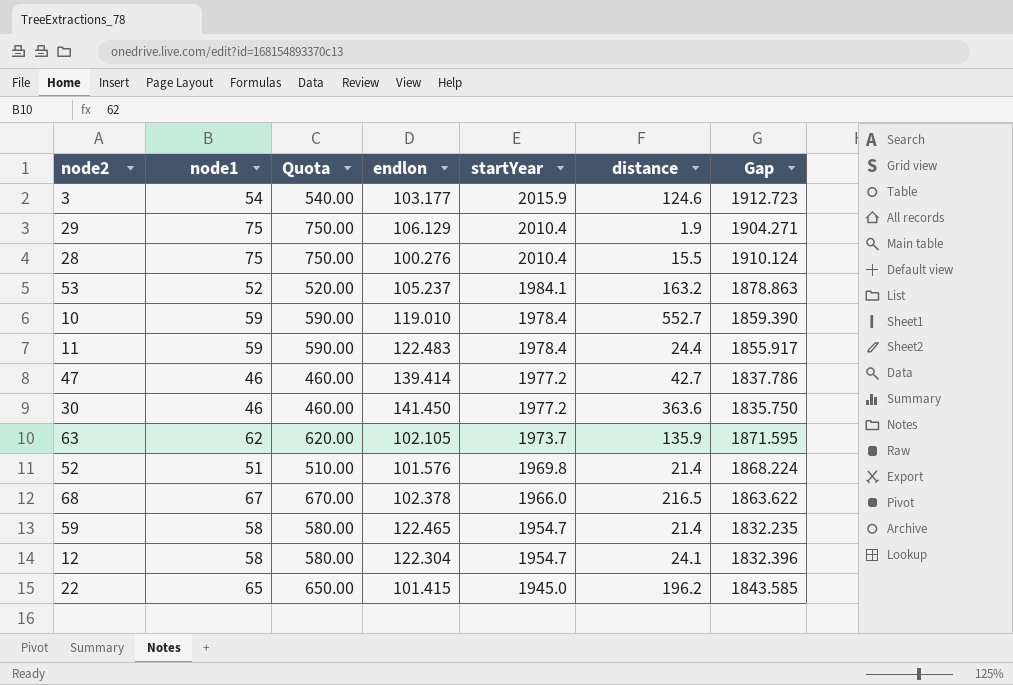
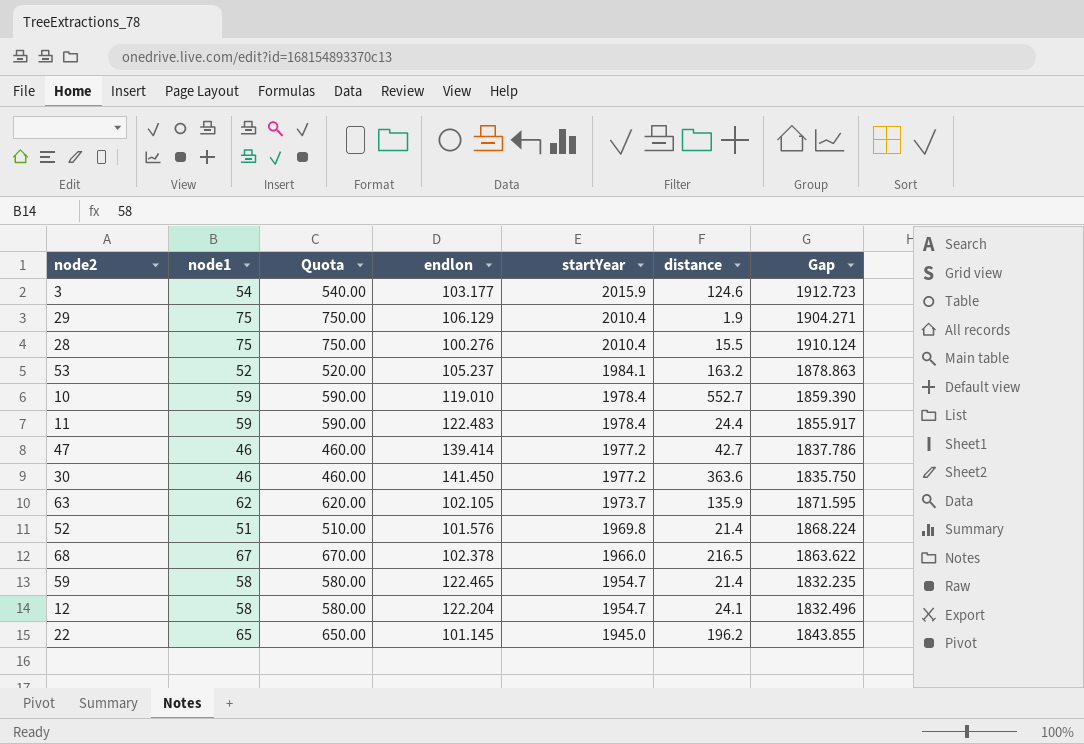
12 | endlon: 122.304 -> 122.204
12 | Gap: 1832.396 -> 1832.496
22 | endlon: 101.415 -> 101.145
22 | Gap: 1843.585 -> 1843.855

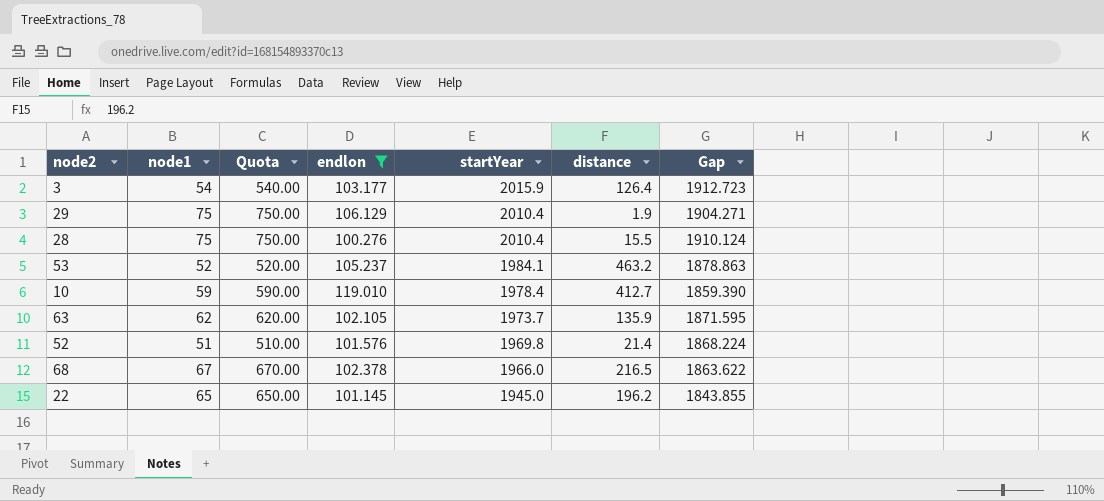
filter: none -> endlon <= 119.010
3 | distance: 124.6 -> 126.4
53 | distance: 163.2 -> 463.2
10 | distance: 552.7 -> 412.7

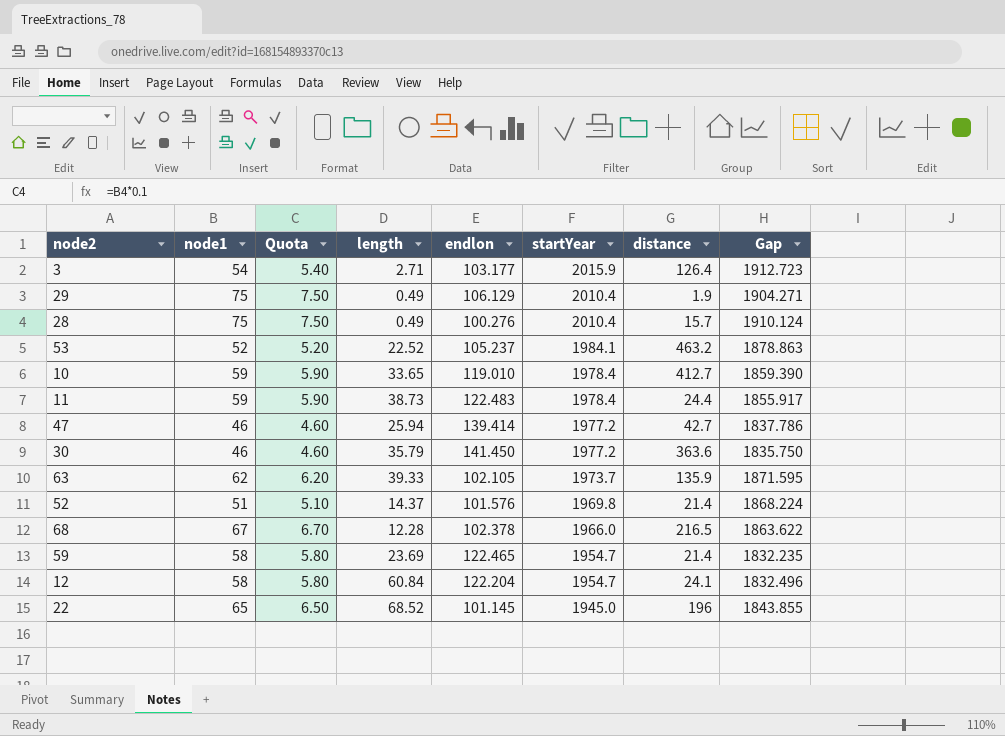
filter: endlon <= 119.010 -> none
column Quota | formula: [node1] * 10 -> [node1] * 0.1
column length | position: none -> 4
28 | distance: 15.5 -> 15.7
22 | distance: 196.2 -> 196

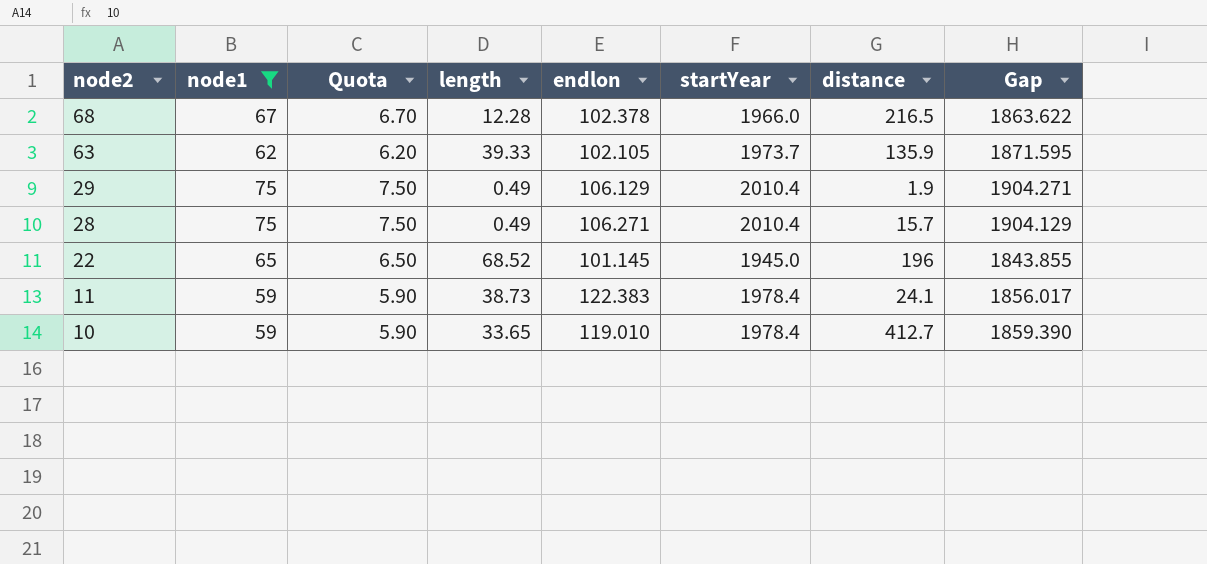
filter: none -> node1 >= 59
row order: startYear descending -> node2 descending
28 | endlon: 100.276 -> 106.271
28 | Gap: 1910.124 -> 1904.129
11 | endlon: 122.483 -> 122.383
11 | distance: 24.4 -> 24.1
11 | Gap: 1855.917 -> 1856.017

